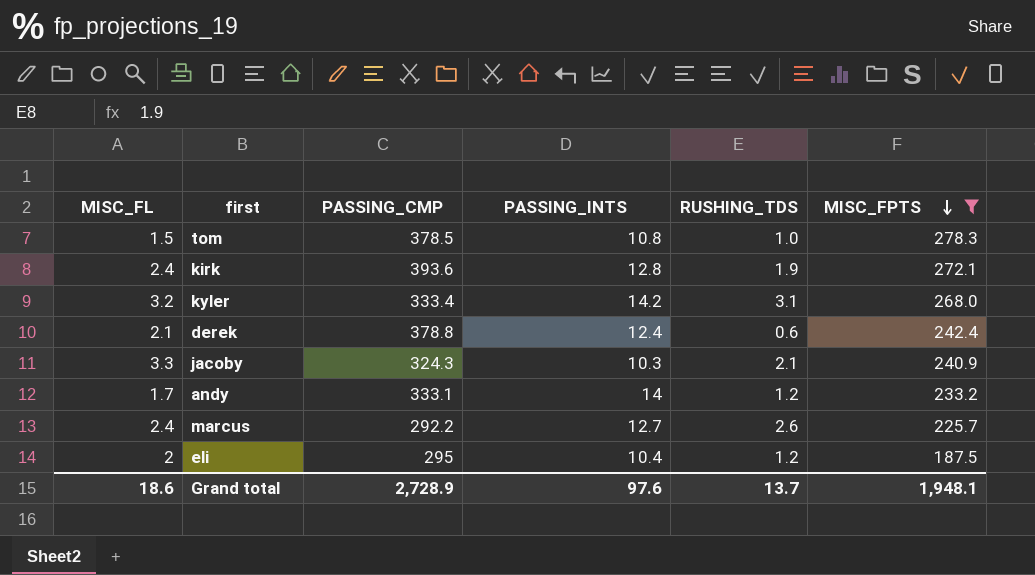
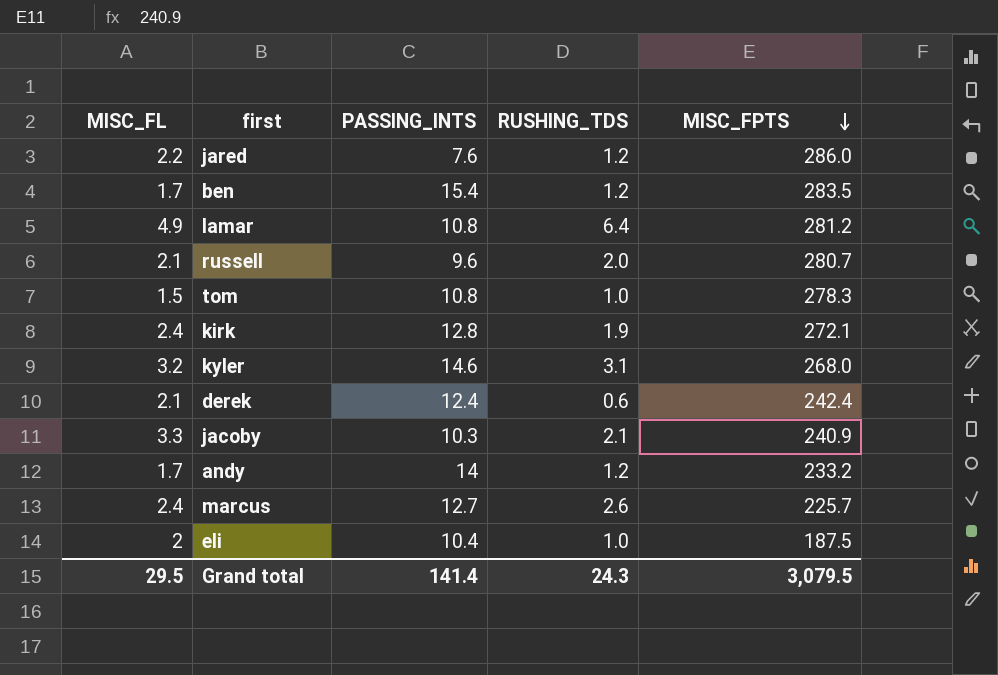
filter: MISC_FPTS <= 278.3 -> none
column PASSING_CMP | position: 3 -> none
kyler | PASSING_INTS: 14.2 -> 14.6
eli | RUSHING_TDS: 1.2 -> 1.0
Grand total | MISC_FL: 18.6 -> 29.5
Grand total | PASSING_INTS: 97.6 -> 141.4
Grand total | RUSHING_TDS: 13.7 -> 24.3
Grand total | MISC_FPTS: 1,948.1 -> 3,079.5

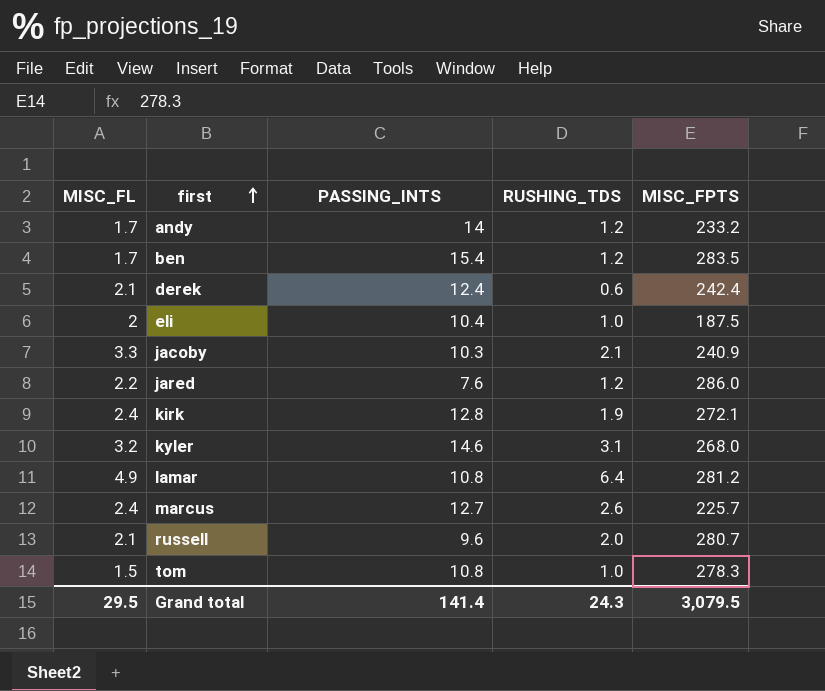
row order: MISC_FPTS descending -> first ascending

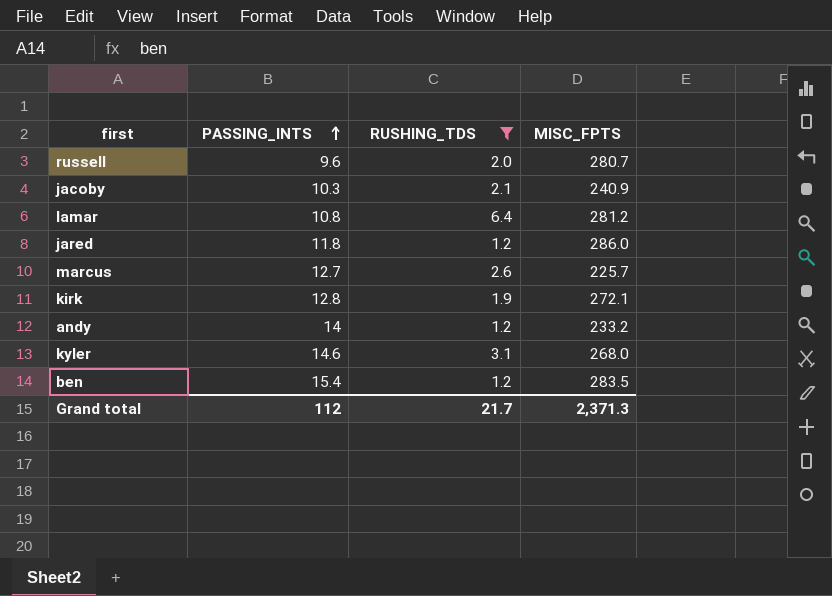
filter: none -> RUSHING_TDS >= 1.2
row order: first ascending -> PASSING_INTS ascending
column MISC_FL | position: 1 -> none
jared | PASSING_INTS: 7.6 -> 11.8
Grand total | PASSING_INTS: 141.4 -> 112
Grand total | RUSHING_TDS: 24.3 -> 21.7
Grand total | MISC_FPTS: 3,079.5 -> 2,371.3

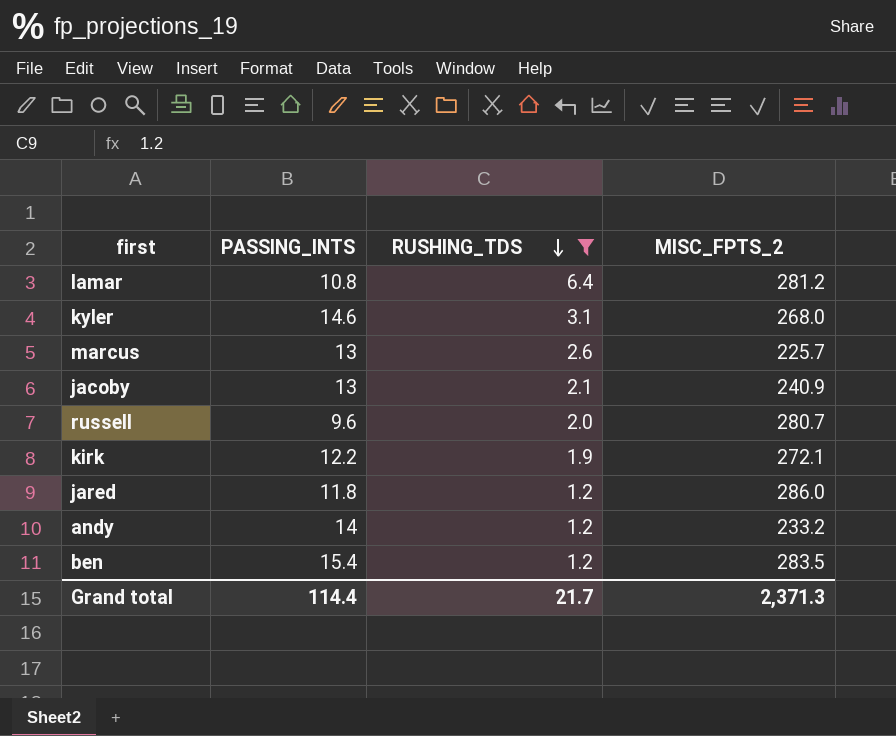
row order: PASSING_INTS ascending -> RUSHING_TDS descending
column name: MISC_FPTS -> MISC_FPTS_2
marcus | PASSING_INTS: 12.7 -> 13
jacoby | PASSING_INTS: 10.3 -> 13
kirk | PASSING_INTS: 12.8 -> 12.2
Grand total | PASSING_INTS: 112 -> 114.4

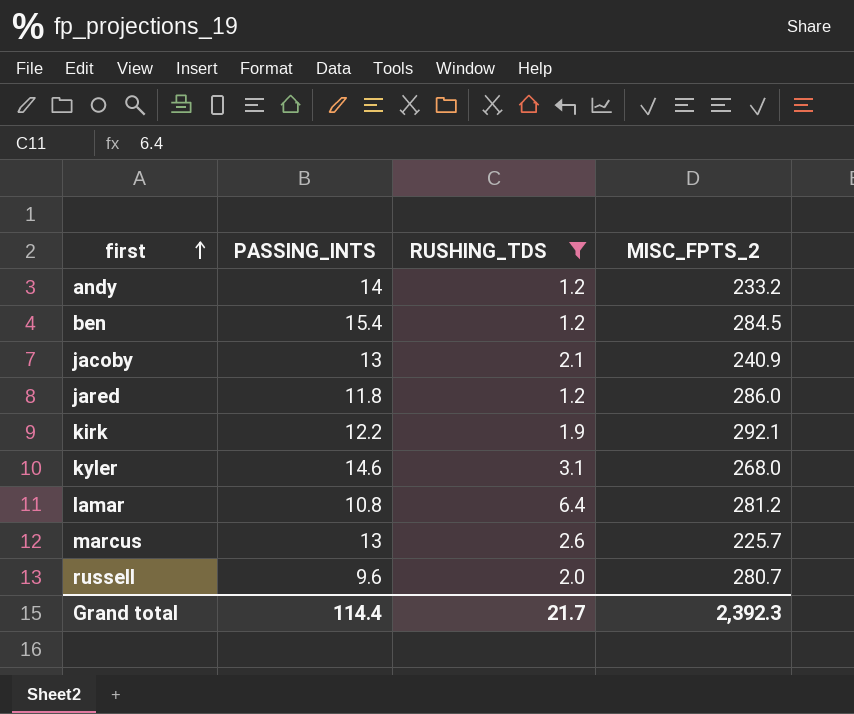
row order: RUSHING_TDS descending -> first ascending
ben | MISC_FPTS_2: 283.5 -> 284.5
kirk | MISC_FPTS_2: 272.1 -> 292.1
Grand total | MISC_FPTS_2: 2,371.3 -> 2,392.3

